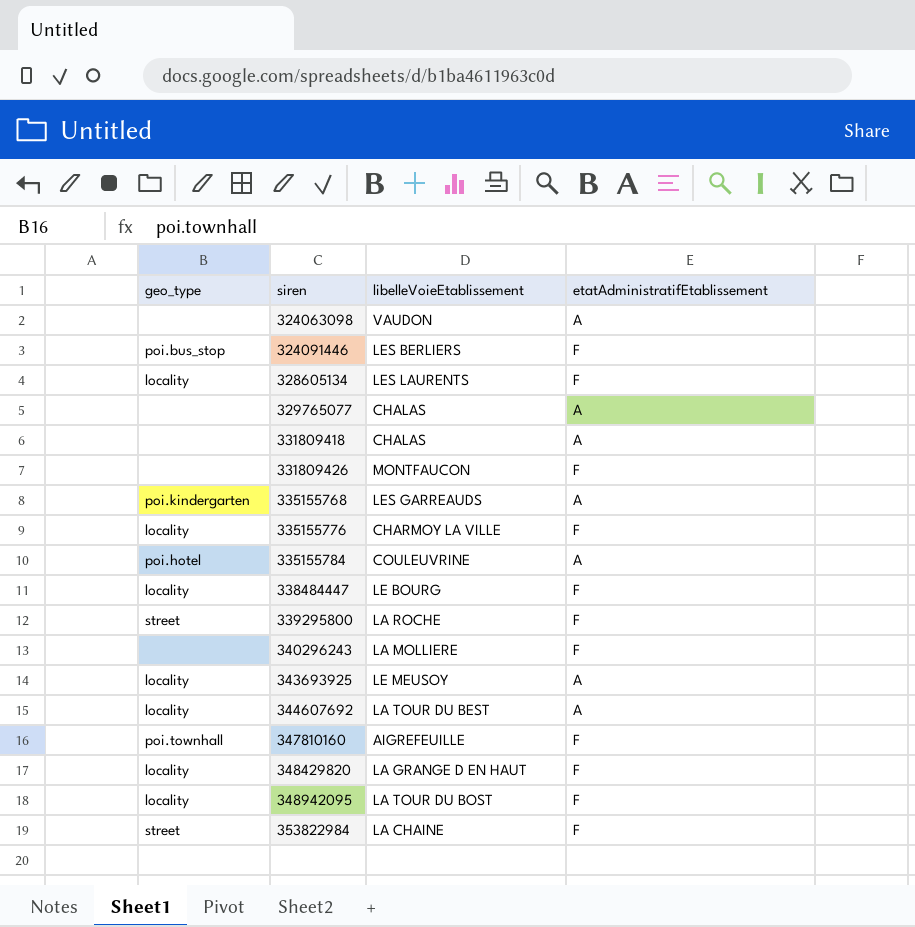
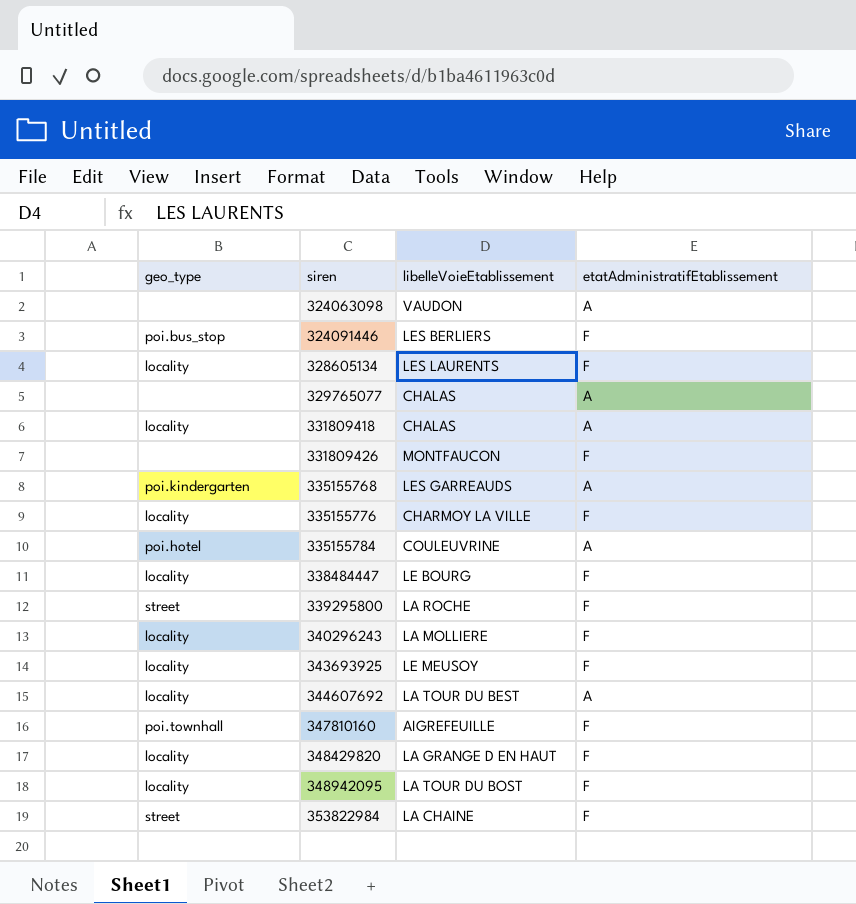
331809418 | geo_type: none -> locality
340296243 | geo_type: none -> locality
343693925 | etatAdministratifEtablissement: A -> F

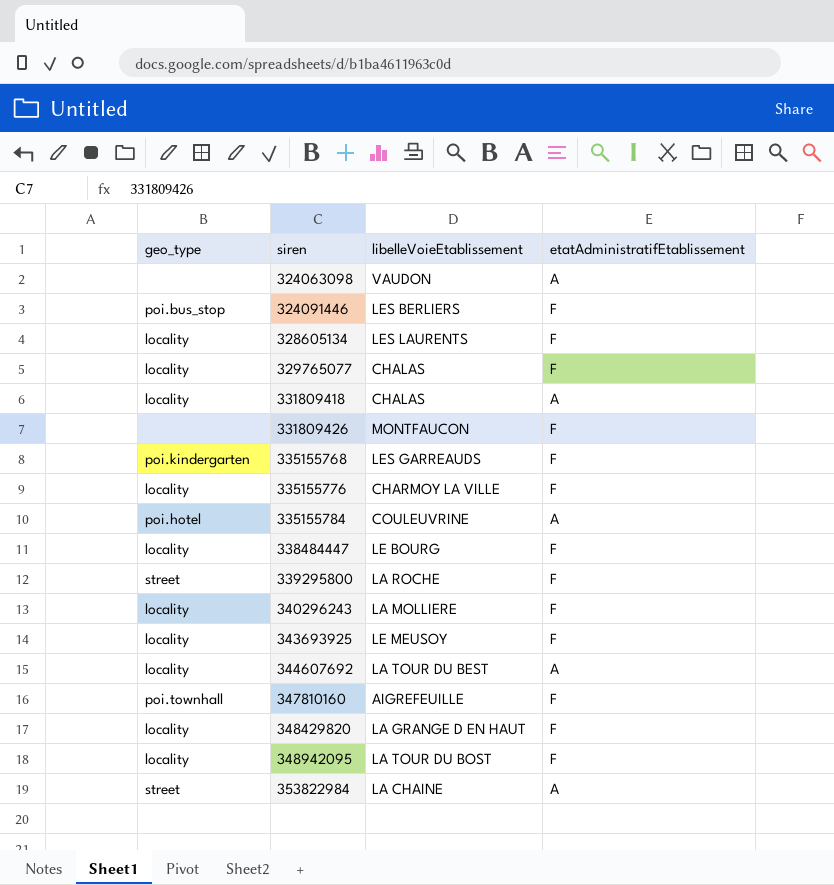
329765077 | geo_type: none -> locality
329765077 | etatAdministratifEtablissement: A -> F
335155768 | etatAdministratifEtablissement: A -> F
353822984 | etatAdministratifEtablissement: F -> A

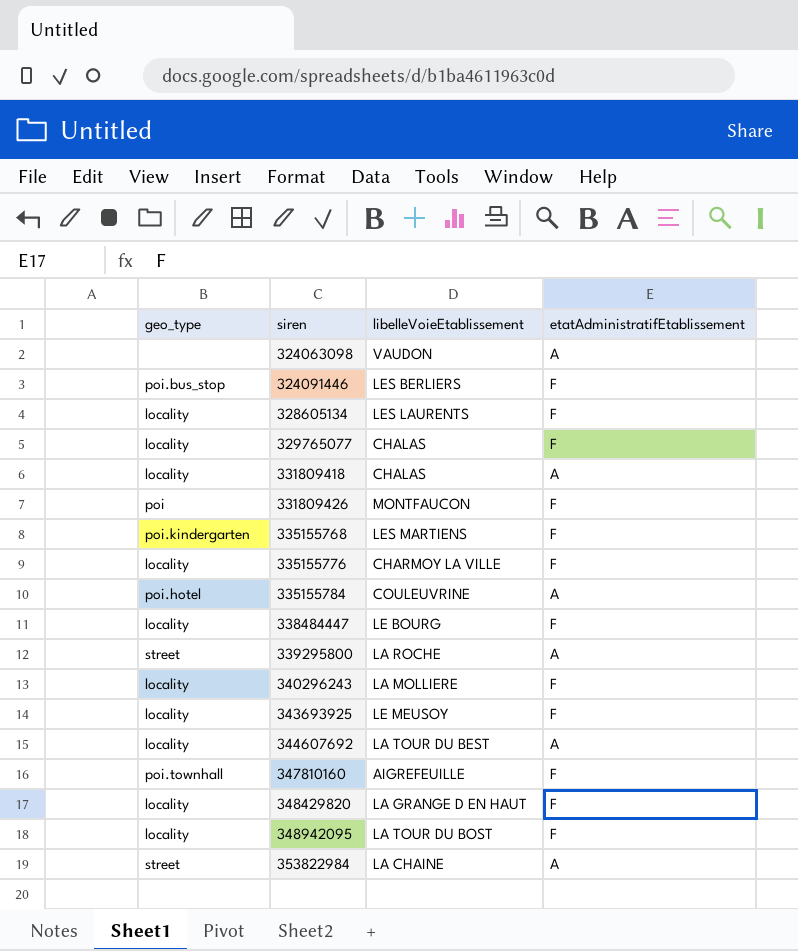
331809426 | geo_type: none -> poi
335155768 | libelleVoieEtablissement: LES GARREAUDS -> LES MARTIENS
339295800 | etatAdministratifEtablissement: F -> A

